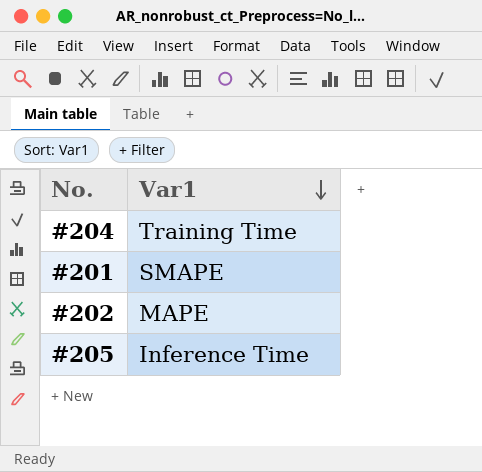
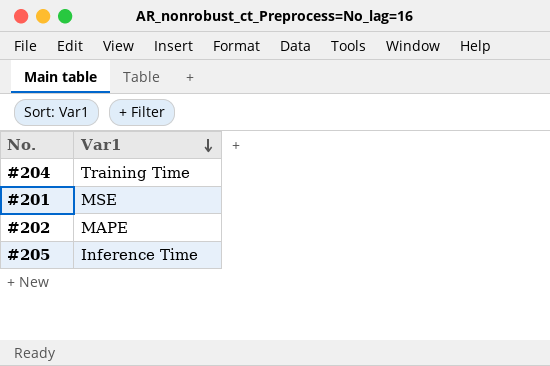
#201 | Var1: SMAPE -> MSE

